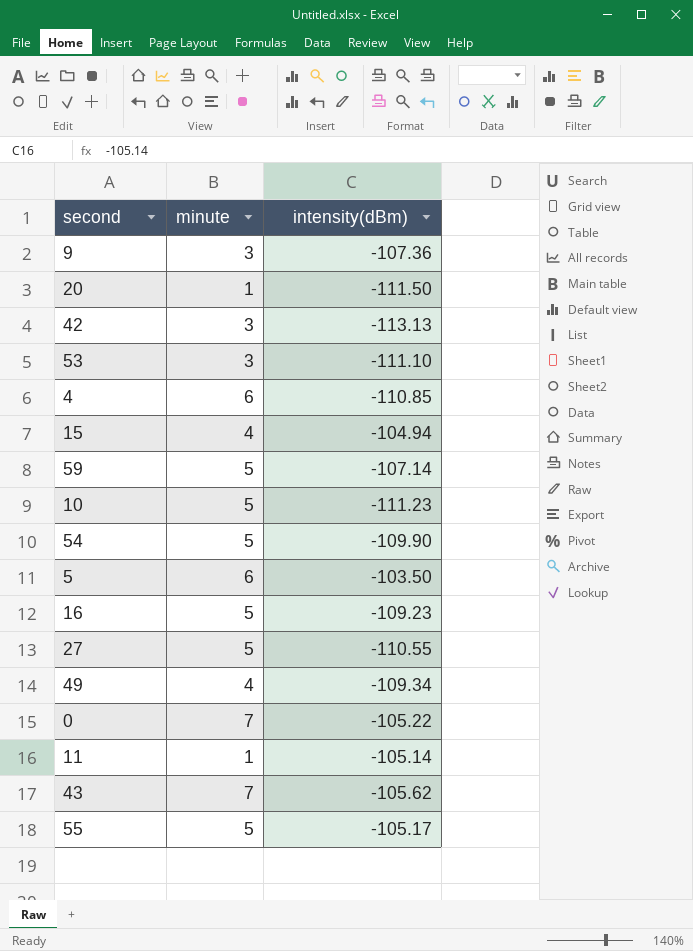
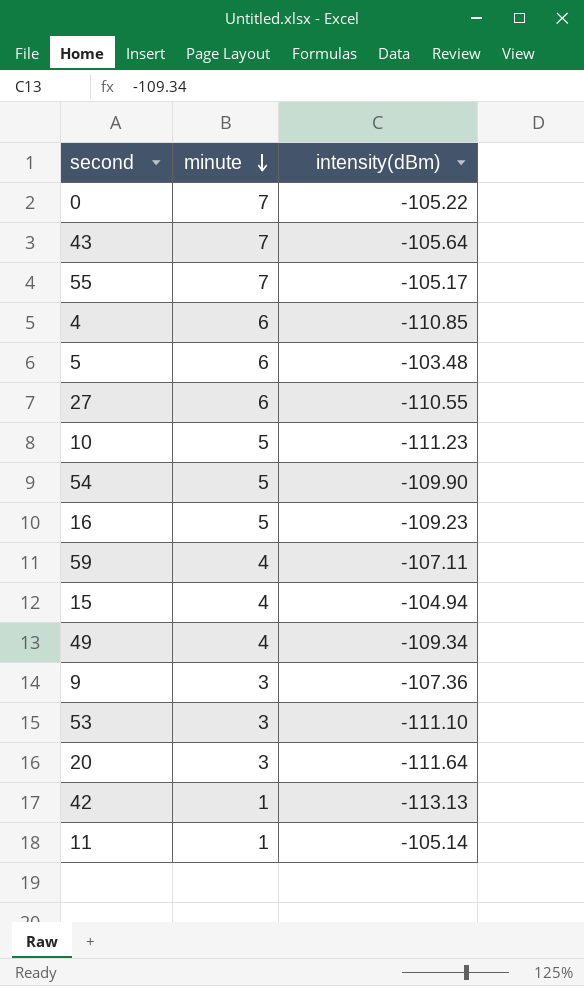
row order: none -> minute descending
43 | intensity(dBm): -105.62 -> -105.64
55 | minute: 5 -> 7
5 | intensity(dBm): -103.50 -> -103.48
27 | minute: 5 -> 6
59 | minute: 5 -> 4
59 | intensity(dBm): -107.14 -> -107.11
20 | minute: 1 -> 3
20 | intensity(dBm): -111.50 -> -111.64
42 | minute: 3 -> 1

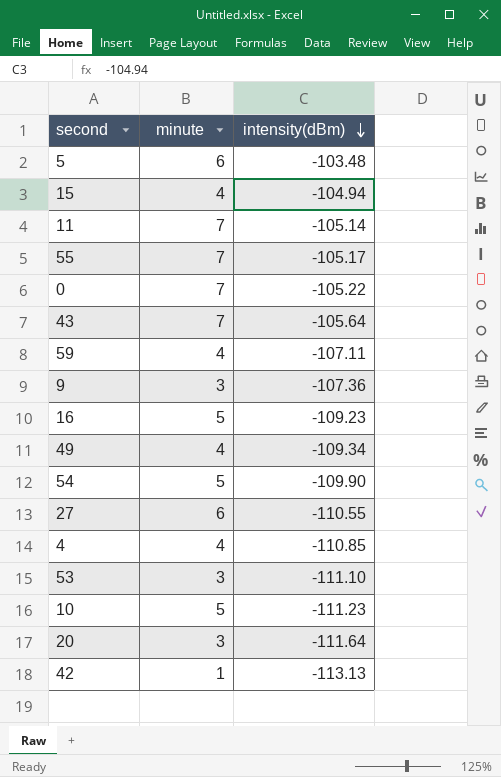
row order: minute descending -> intensity(dBm) descending
11 | minute: 1 -> 7
4 | minute: 6 -> 4

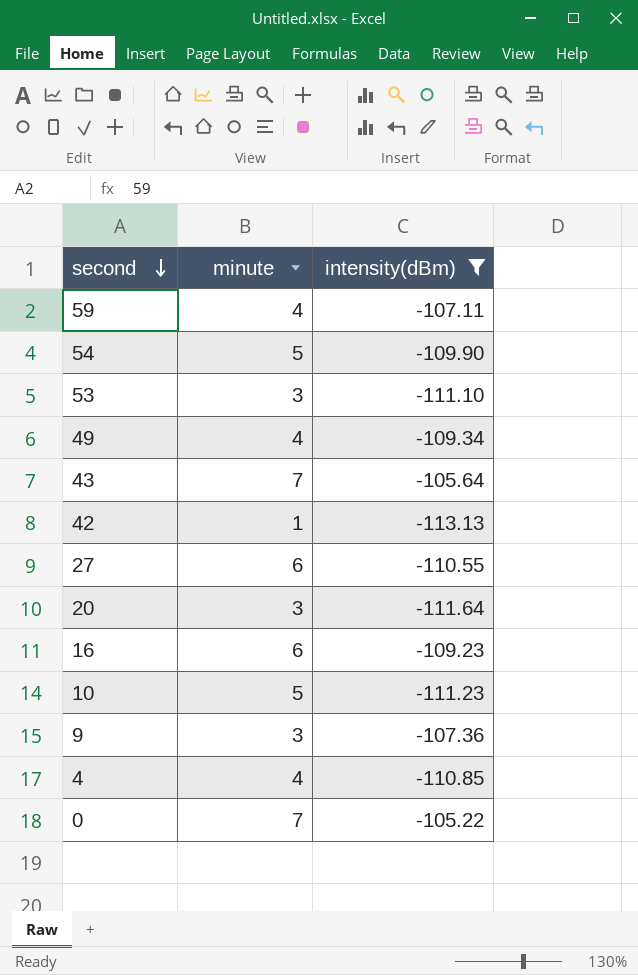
filter: none -> intensity(dBm) <= -105.22
row order: intensity(dBm) descending -> second descending
16 | minute: 5 -> 6

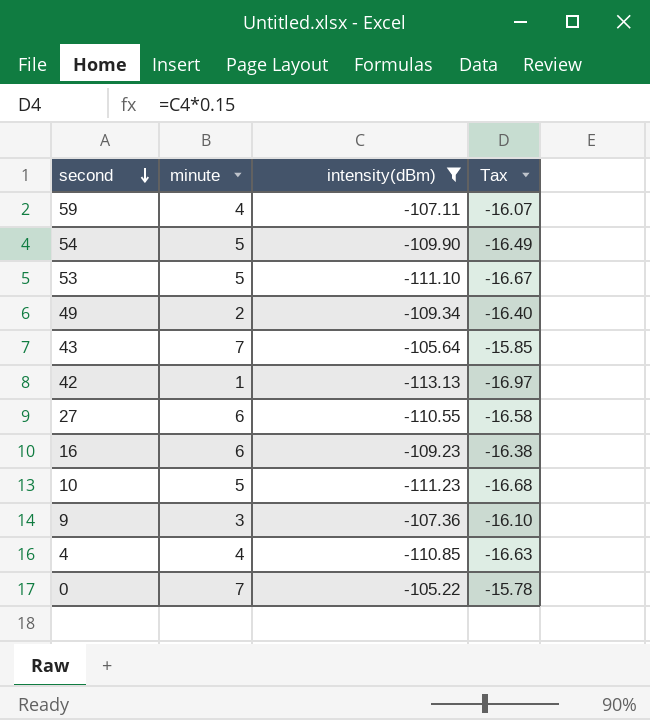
column Tax | formula: none -> [intensity(dBm)] * 0.15
row 20: 3 | -111.64 -> none
53 | minute: 3 -> 5
49 | minute: 4 -> 2

